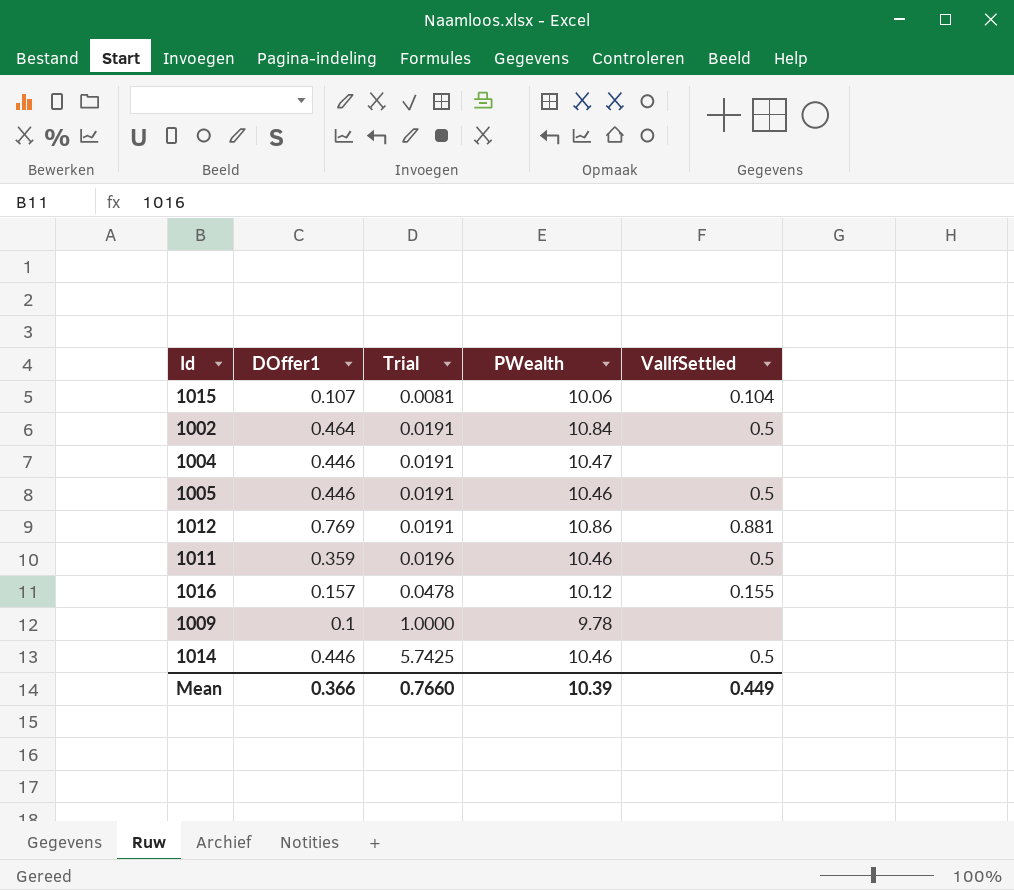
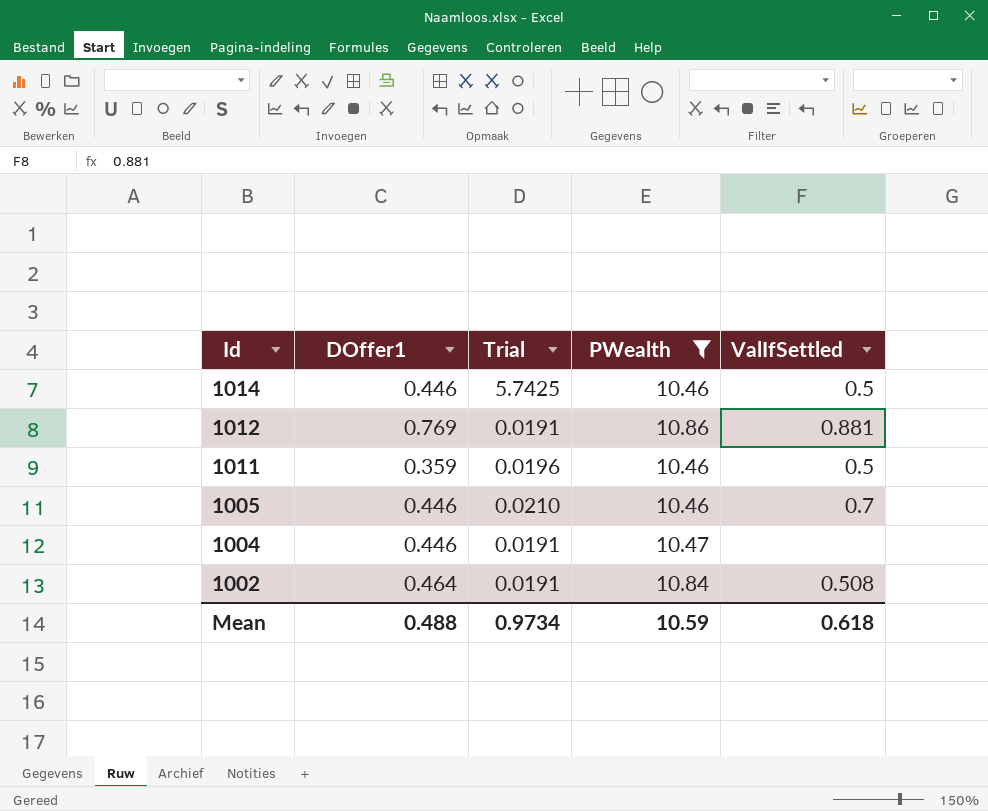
filter: none -> PWealth >= 10.46
row order: Trial ascending -> Id descending
1005 | Trial: 0.0191 -> 0.0210
1005 | ValIfSettled: 0.5 -> 0.7
1002 | ValIfSettled: 0.5 -> 0.508
Mean | DOffer1: 0.366 -> 0.488
Mean | Trial: 0.7660 -> 0.9734
Mean | PWealth: 10.39 -> 10.59
Mean | ValIfSettled: 0.449 -> 0.618

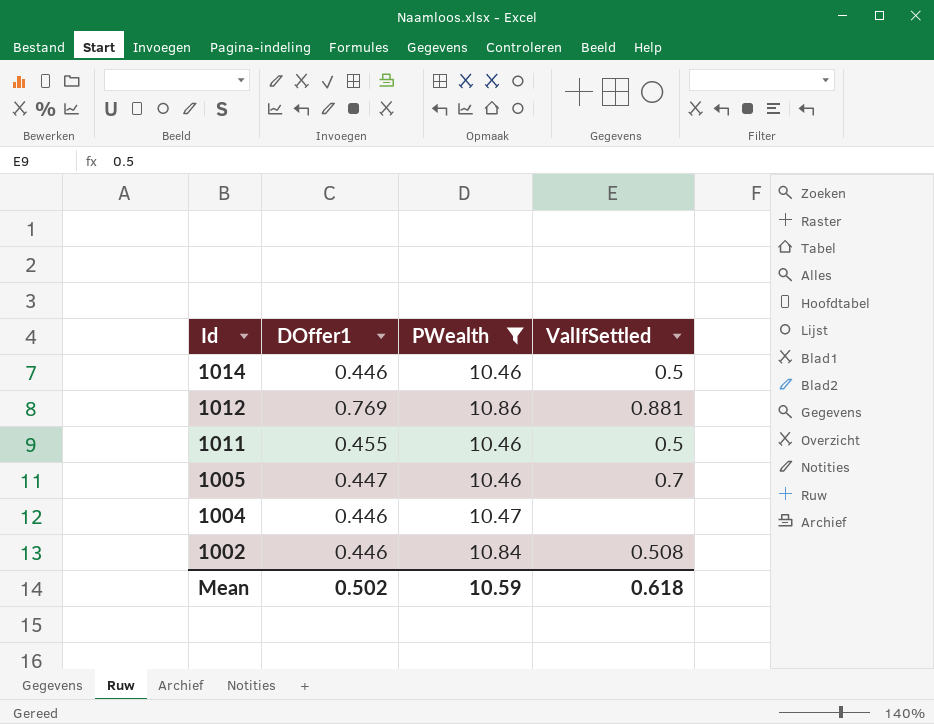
column Trial | position: 3 -> none
1011 | DOffer1: 0.359 -> 0.455
1005 | DOffer1: 0.446 -> 0.447
1002 | DOffer1: 0.464 -> 0.446
Mean | DOffer1: 0.488 -> 0.502

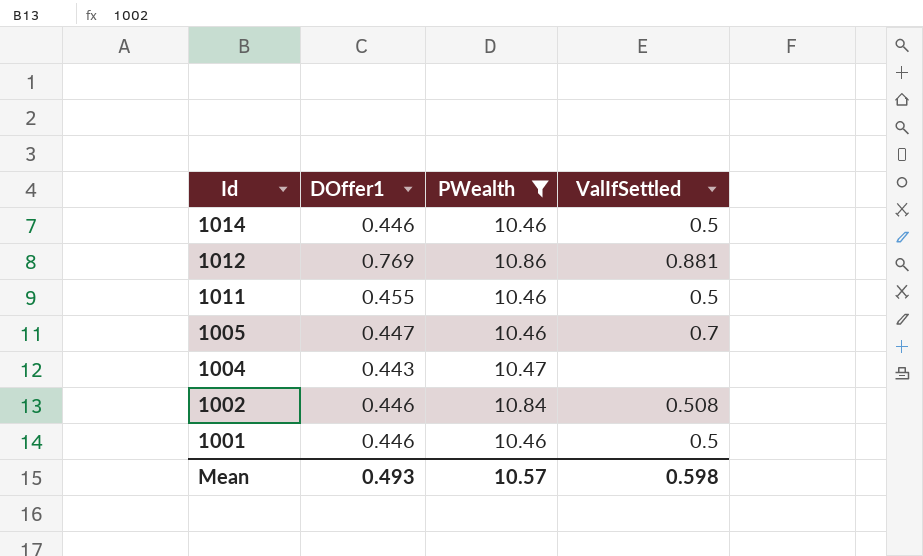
1004 | DOffer1: 0.446 -> 0.443
row 1001: none -> 0.446 | 10.46 | 0.5
Mean | DOffer1: 0.502 -> 0.493
Mean | PWealth: 10.59 -> 10.57
Mean | ValIfSettled: 0.618 -> 0.598

